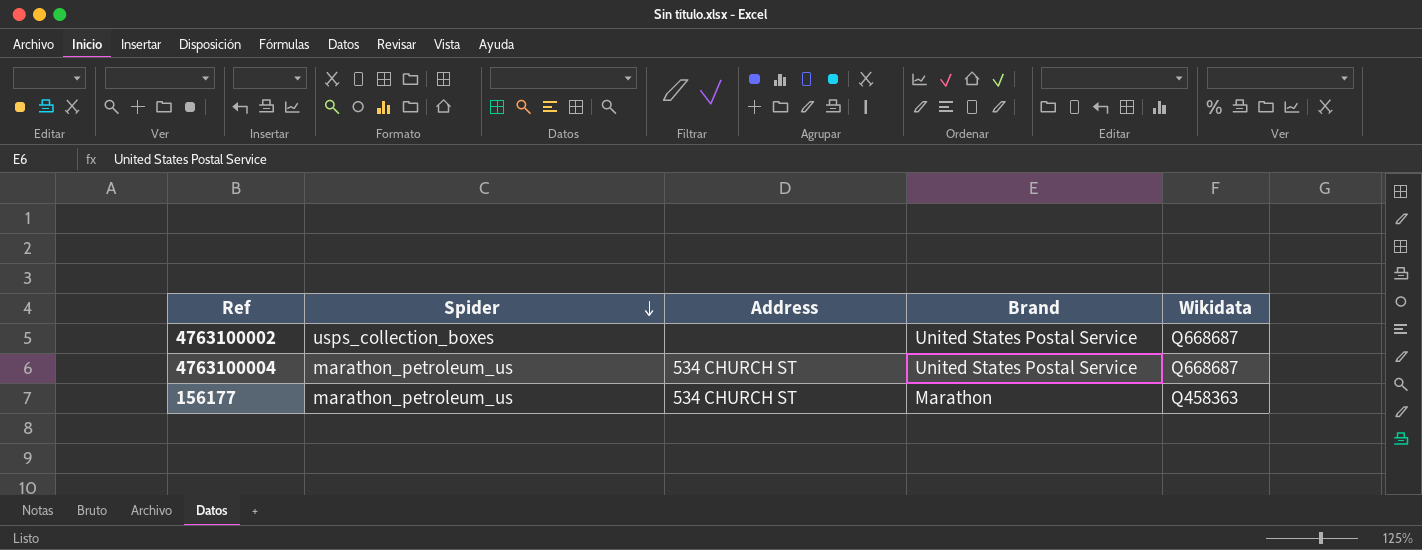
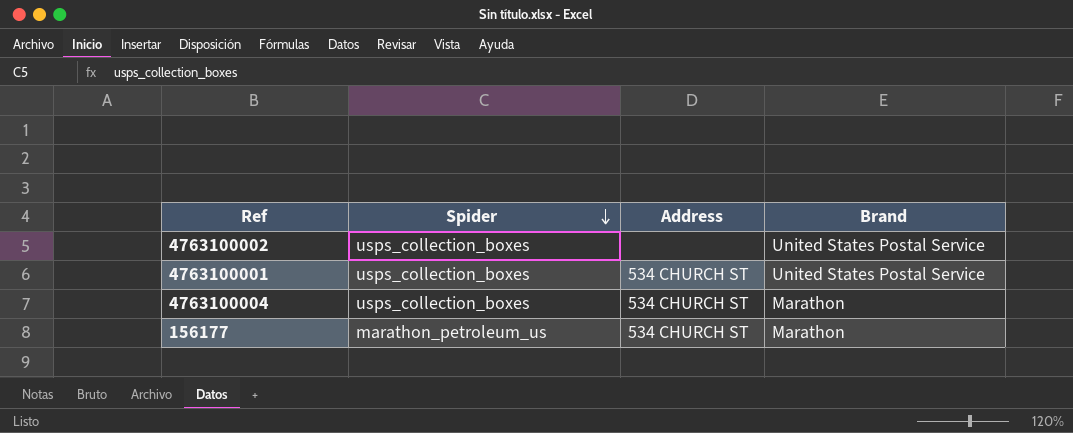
column Wikidata | position: 5 -> none
row 4763100001: none -> usps_collection_boxes | 534 CHURCH ST | United States Postal Service
4763100004 | Spider: marathon_petroleum_us -> usps_collection_boxes
4763100004 | Brand: United States Postal Service -> Marathon

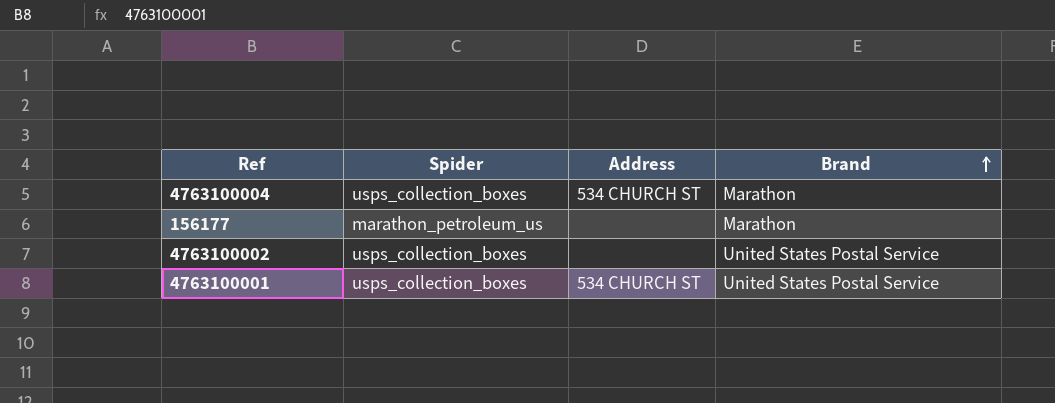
row order: Spider descending -> Brand ascending
156177 | Address: 534 CHURCH ST -> none

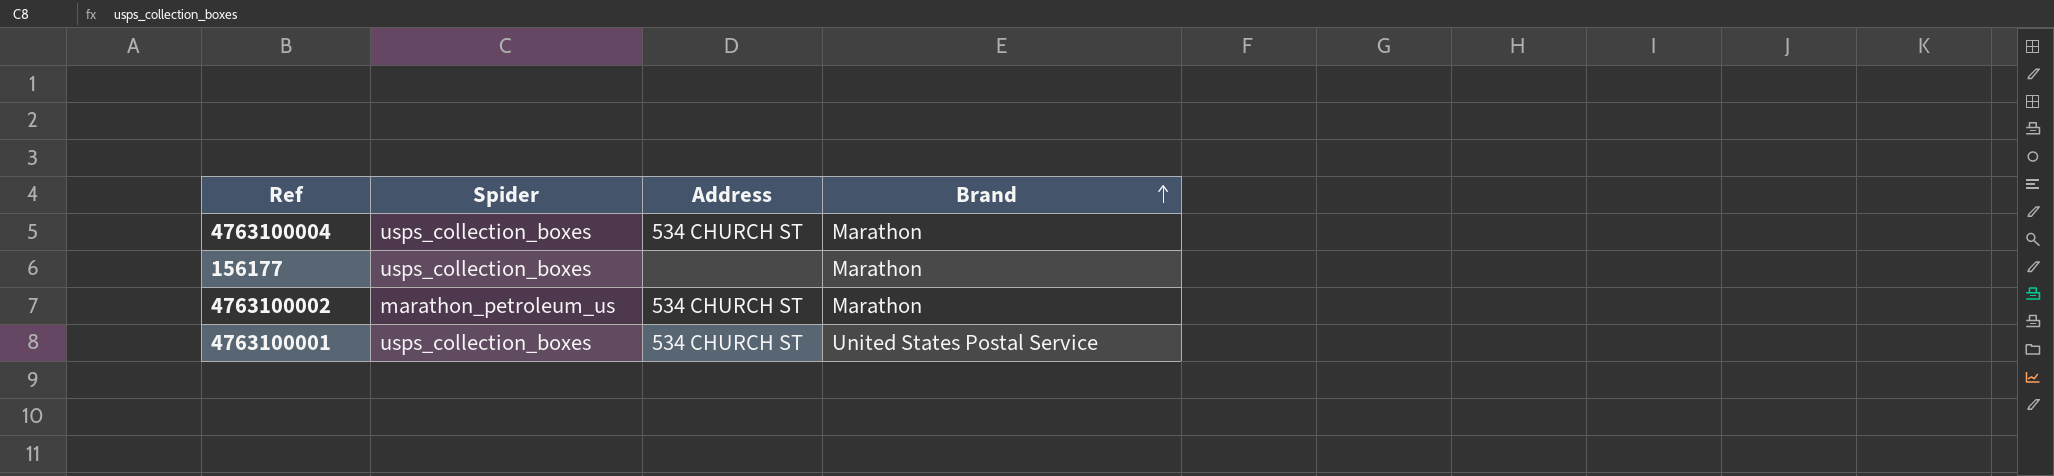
156177 | Spider: marathon_petroleum_us -> usps_collection_boxes
4763100002 | Spider: usps_collection_boxes -> marathon_petroleum_us
4763100002 | Address: none -> 534 CHURCH ST
4763100002 | Brand: United States Postal Service -> Marathon

